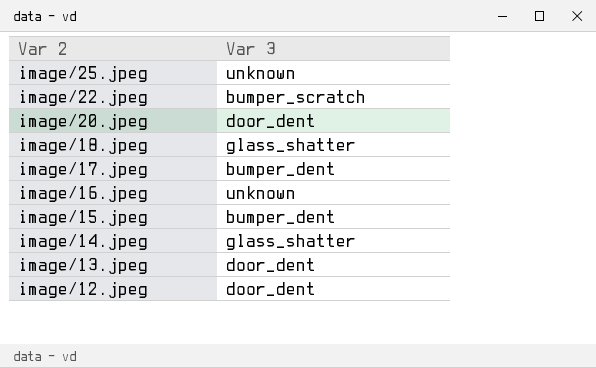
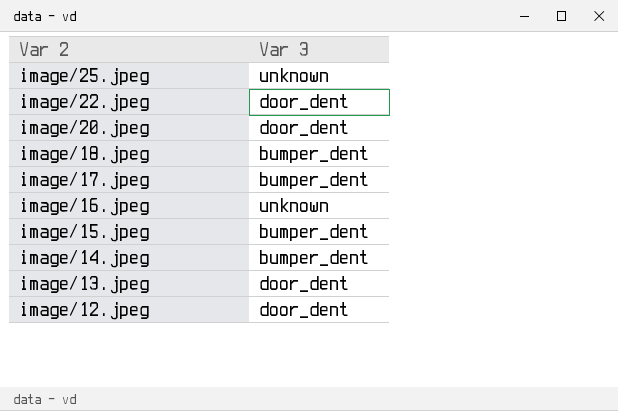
image/22.jpeg | Var 3: bumper_scratch -> door_dent
image/18.jpeg | Var 3: glass_shatter -> bumper_dent
image/14.jpeg | Var 3: glass_shatter -> bumper_dent

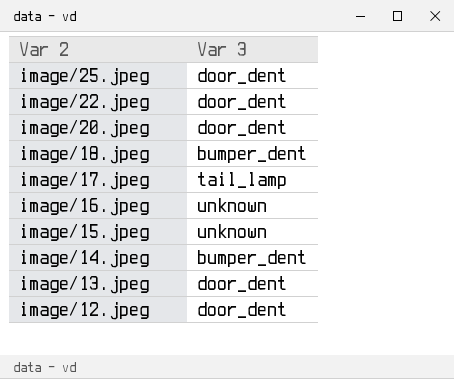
image/25.jpeg | Var 3: unknown -> door_dent
image/17.jpeg | Var 3: bumper_dent -> tail_lamp
image/15.jpeg | Var 3: bumper_dent -> unknown

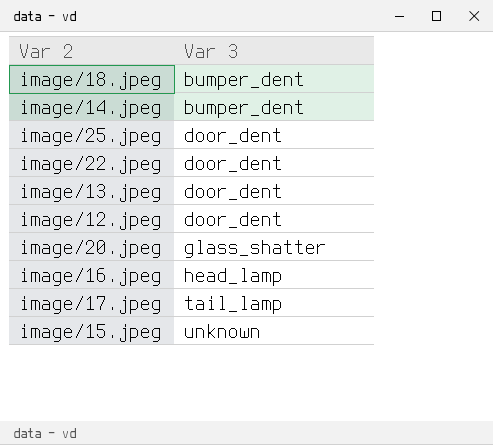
row order: Var 2 descending -> Var 3 ascending
image/20.jpeg | Var 3: door_dent -> glass_shatter
image/16.jpeg | Var 3: unknown -> head_lamp

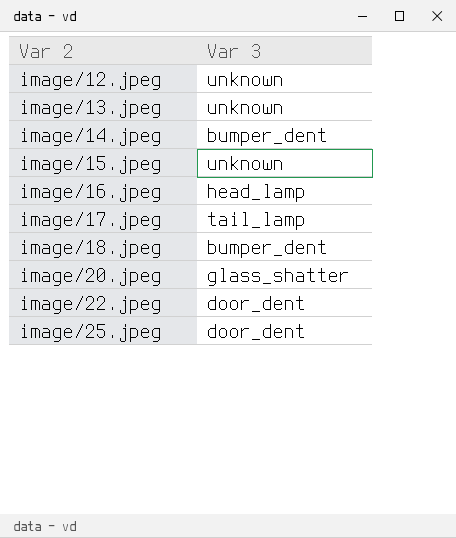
row order: Var 3 ascending -> Var 2 ascending
image/12.jpeg | Var 3: door_dent -> unknown
image/13.jpeg | Var 3: door_dent -> unknown

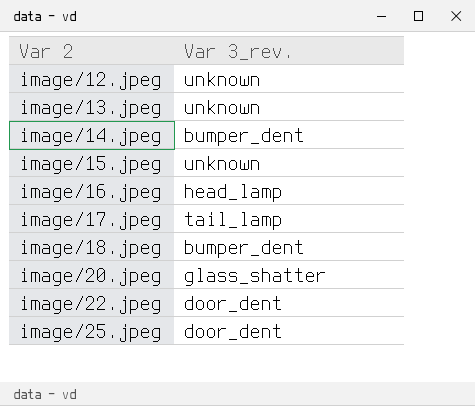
column name: Var 3 -> Var 3_rev.

